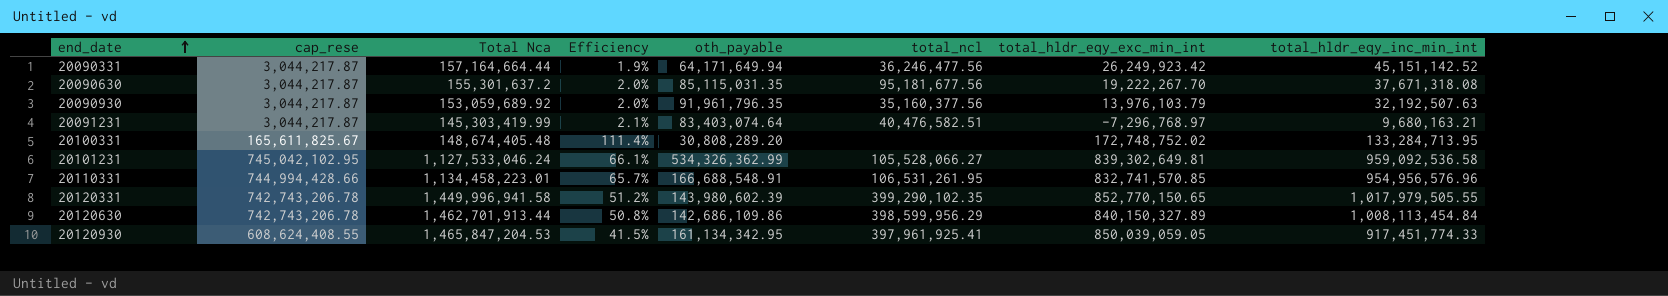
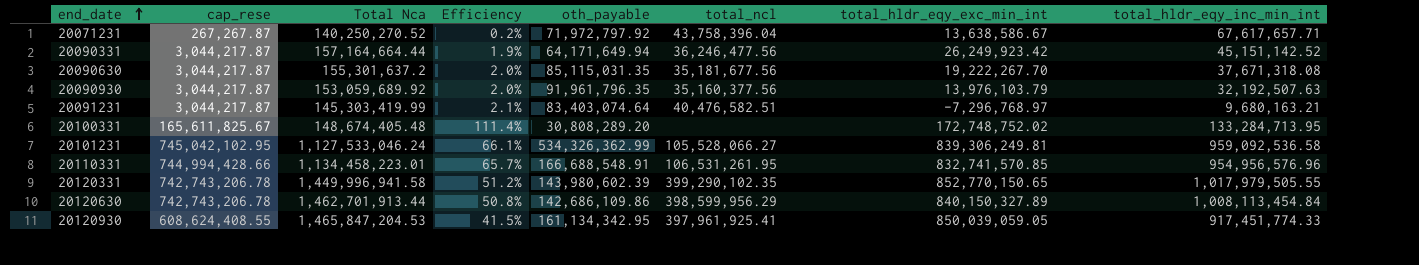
row 20071231: none -> 267,267.87 | 140,250,270.52 | 0.2% | 71,972,797.92 | 43,758,396.04 | 13,638,586.67 | 67,617,657.71
20090630 | total_ncl: 95,181,677.56 -> 35,181,677.56
20101231 | total_hldr_eqy_exc_min_int: 839,302,649.81 -> 839,306,249.81

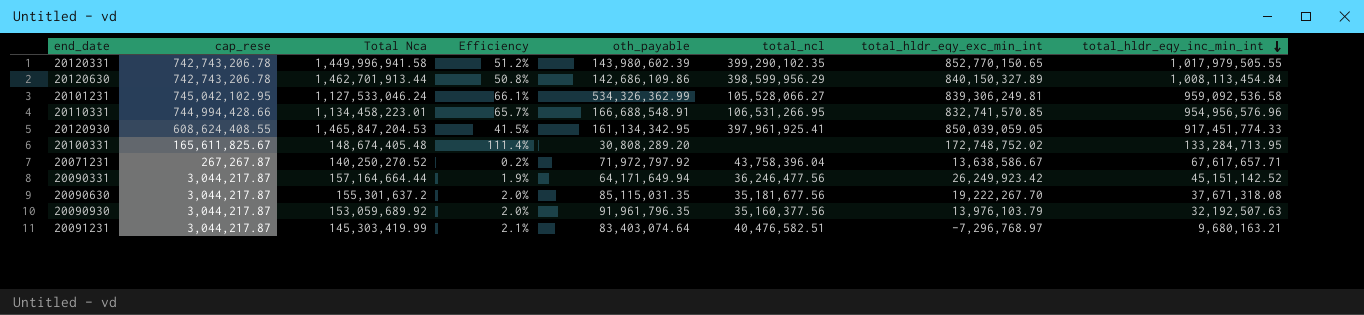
row order: end_date ascending -> total_hldr_eqy_inc_min_int descending
20110331 | total_ncl: 106,531,261.95 -> 106,531,266.95

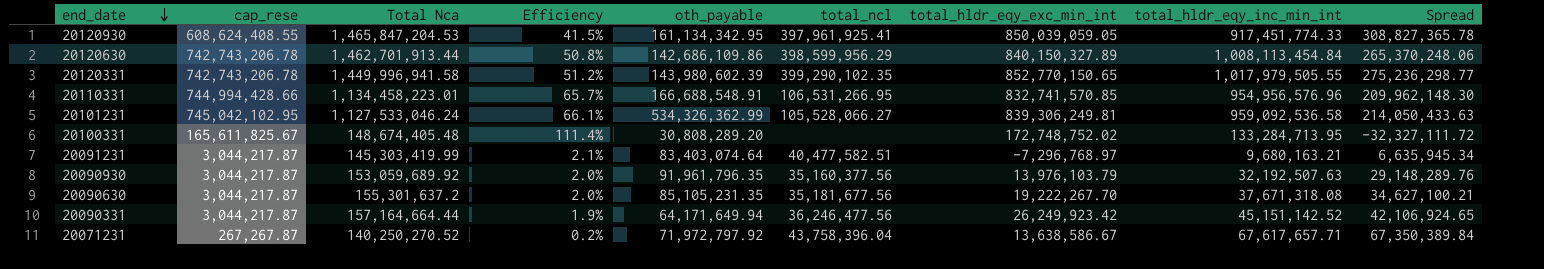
row order: total_hldr_eqy_inc_min_int descending -> end_date descending
column Spread | formula: none -> [total_hldr_eqy_inc_min_int] - [cap_rese]
20091231 | total_ncl: 40,476,582.51 -> 40,477,582.51
20090630 | oth_payable: 85,115,031.35 -> 85,105,231.35

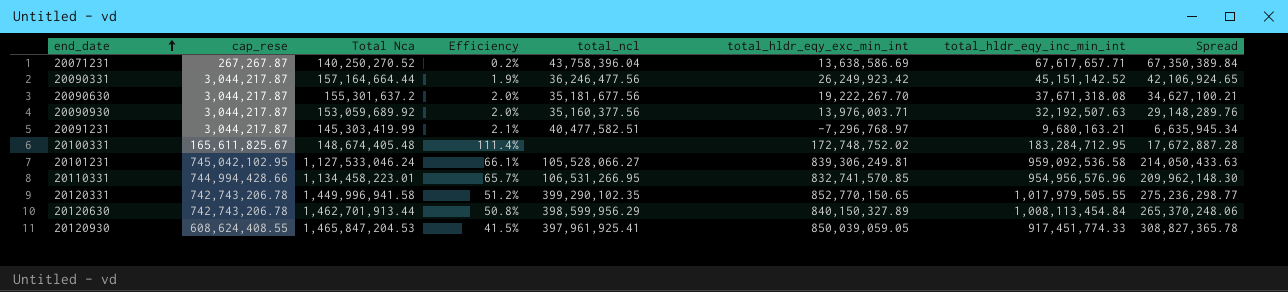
row order: end_date descending -> end_date ascending
column oth_payable | position: 5 -> none
20071231 | total_hldr_eqy_exc_min_int: 13,638,586.67 -> 13,638,586.69
20090930 | total_hldr_eqy_exc_min_int: 13,976,103.79 -> 13,976,003.71
20100331 | total_hldr_eqy_inc_min_int: 133,284,713.95 -> 183,284,712.95
20100331 | Spread: -32,327,111.72 -> 17,672,887.28

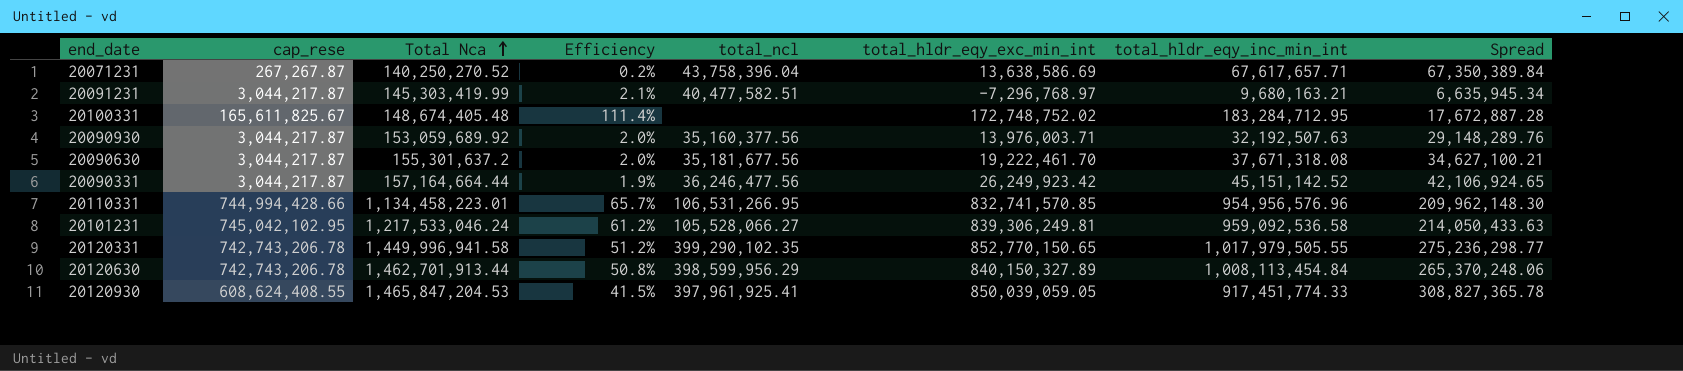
row order: end_date ascending -> Total Nca ascending
20090630 | total_hldr_eqy_exc_min_int: 19,222,267.70 -> 19,222,461.70
20101231 | Total Nca: 1,127,533,046.24 -> 1,217,533,046.24
20101231 | Efficiency: 66.1% -> 61.2%

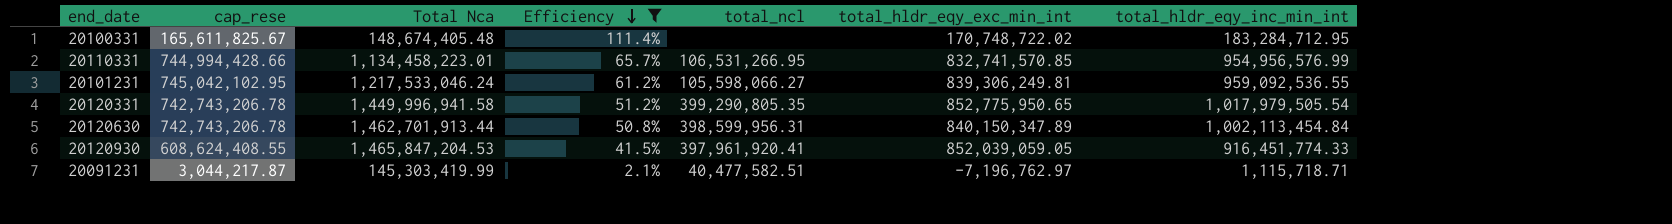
filter: none -> Efficiency >= 2.1%
row order: Total Nca ascending -> Efficiency descending
column Spread | formula: [total_hldr_eqy_inc_min_int] - [cap_rese] -> none
20100331 | total_hldr_eqy_exc_min_int: 172,748,752.02 -> 170,748,722.02
20110331 | total_hldr_eqy_inc_min_int: 954,956,576.96 -> 954,956,576.99
20101231 | total_ncl: 105,528,066.27 -> 105,598,066.27
20101231 | total_hldr_eqy_inc_min_int: 959,092,536.58 -> 959,092,536.55
20120331 | total_ncl: 399,290,102.35 -> 399,290,805.35
20120331 | total_hldr_eqy_exc_min_int: 852,770,150.65 -> 852,775,950.65
20120331 | total_hldr_eqy_inc_min_int: 1,017,979,505.55 -> 1,017,979,505.54
20120630 | total_ncl: 398,599,956.29 -> 398,599,956.31
20120630 | total_hldr_eqy_exc_min_int: 840,150,327.89 -> 840,150,347.89
20120630 | total_hldr_eqy_inc_min_int: 1,008,113,454.84 -> 1,002,113,454.84
20120930 | total_ncl: 397,961,925.41 -> 397,961,920.41
20120930 | total_hldr_eqy_exc_min_int: 850,039,059.05 -> 852,039,059.05
20120930 | total_hldr_eqy_inc_min_int: 917,451,774.33 -> 916,451,774.33
20091231 | total_hldr_eqy_exc_min_int: -7,296,768.97 -> -7,196,762.97
20091231 | total_hldr_eqy_inc_min_int: 9,680,163.21 -> 1,115,718.71

